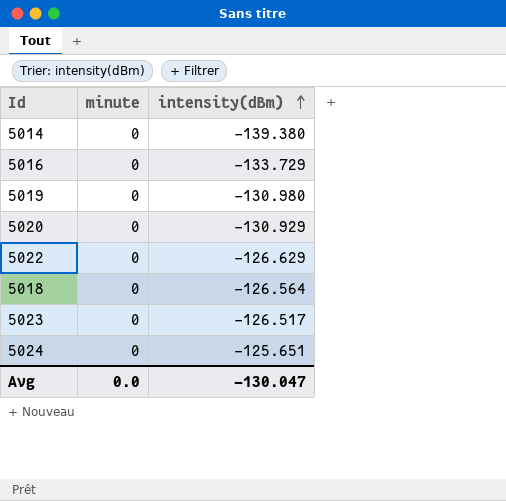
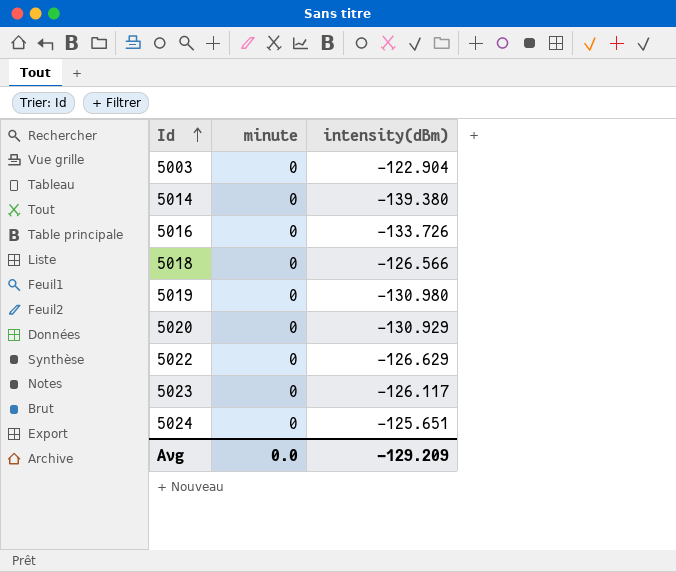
row order: intensity(dBm) ascending -> Id ascending
row 5003: none -> 0 | -122.904
5016 | intensity(dBm): -133.729 -> -133.726
5018 | intensity(dBm): -126.564 -> -126.566
5023 | intensity(dBm): -126.517 -> -126.117
Avg | intensity(dBm): -130.047 -> -129.209

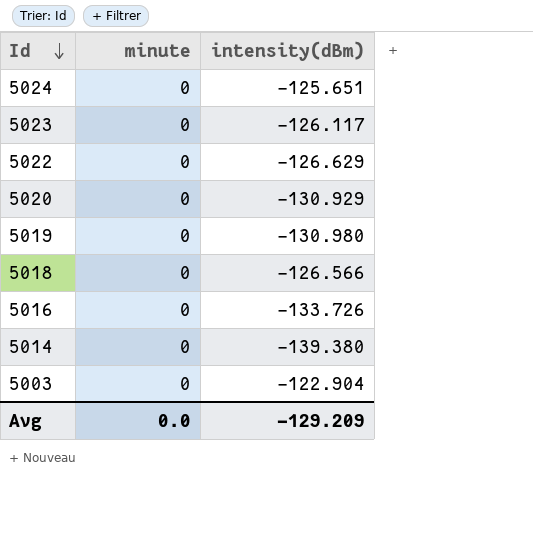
row order: Id ascending -> Id descending

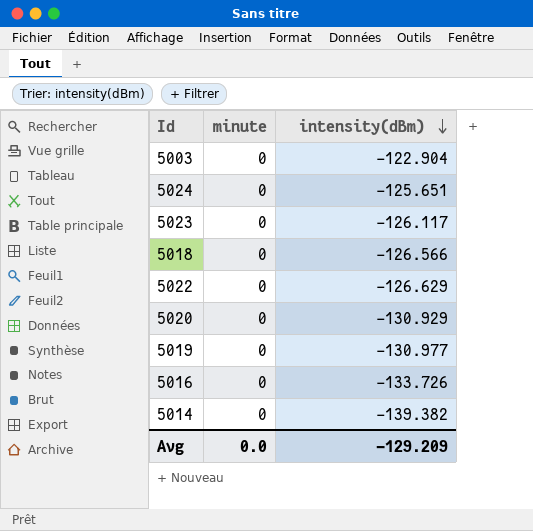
row order: Id descending -> intensity(dBm) descending
5019 | intensity(dBm): -130.980 -> -130.977
5014 | intensity(dBm): -139.380 -> -139.382

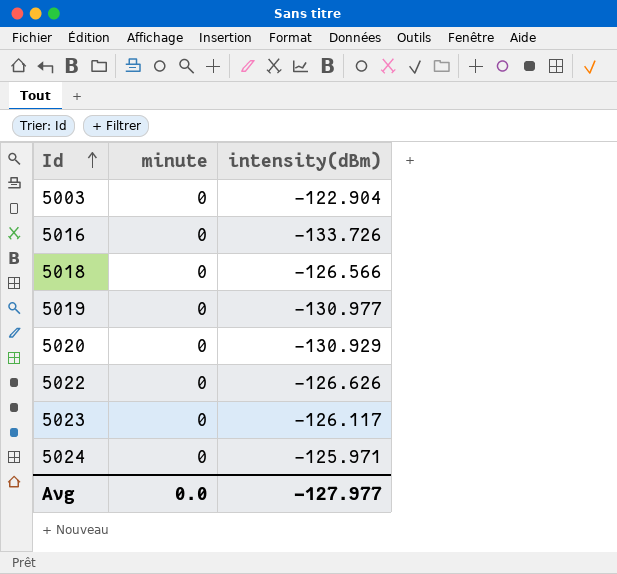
row order: intensity(dBm) descending -> Id ascending
row 5014: 0 | -139.382 -> none
5022 | intensity(dBm): -126.629 -> -126.626
5024 | intensity(dBm): -125.651 -> -125.971
Avg | intensity(dBm): -129.209 -> -127.977

